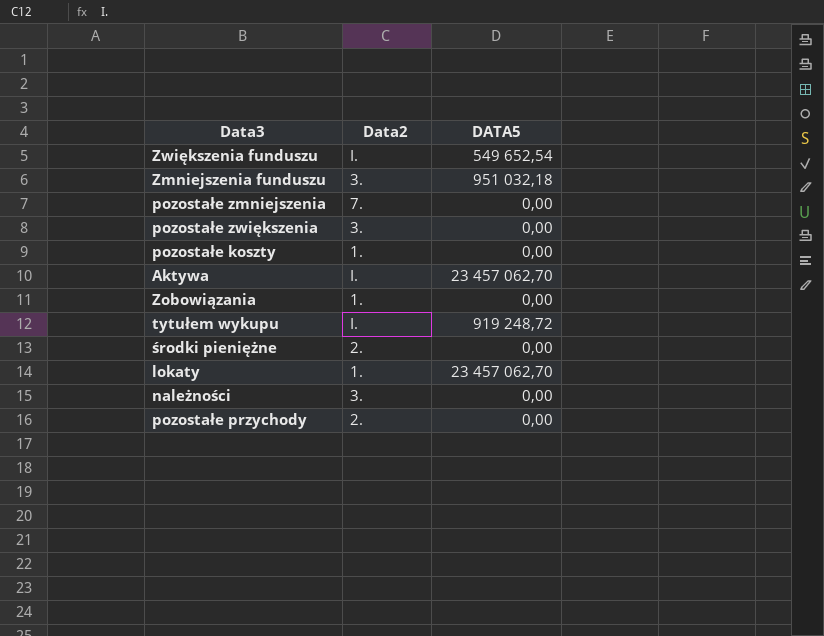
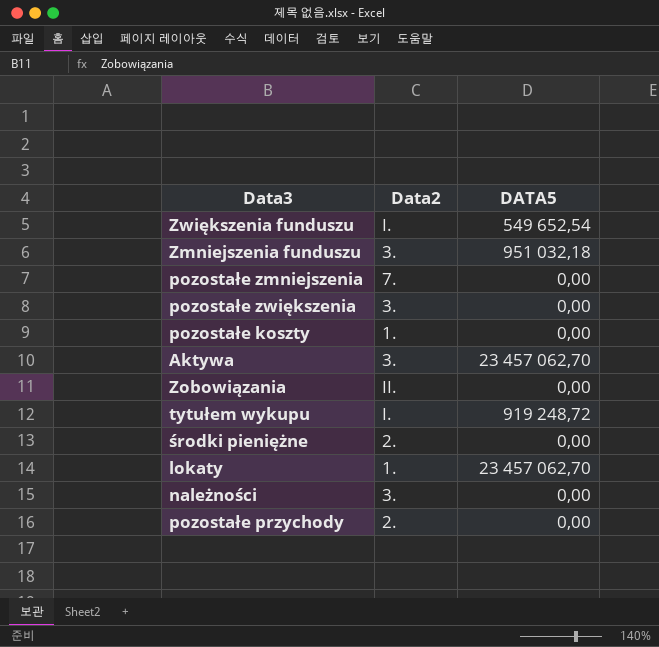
Aktywa | Data2: I. -> 3.
Zobowiązania | Data2: 1. -> II.

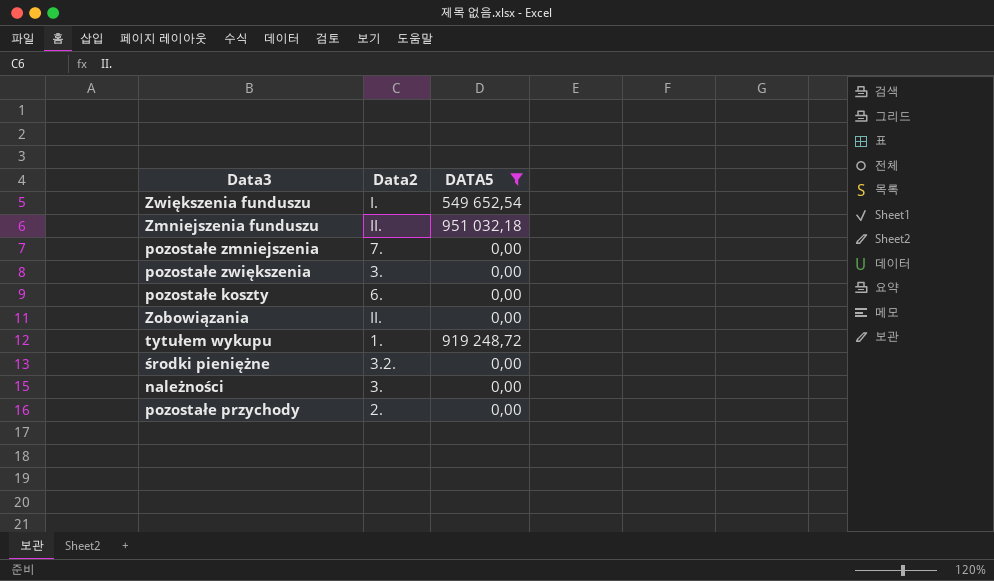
filter: none -> DATA5 != 23 457 062,70
Zmniejszenia funduszu | Data2: 3. -> II.
pozostałe koszty | Data2: 1. -> 6.
tytułem wykupu | Data2: I. -> 1.
środki pieniężne | Data2: 2. -> 3.2.

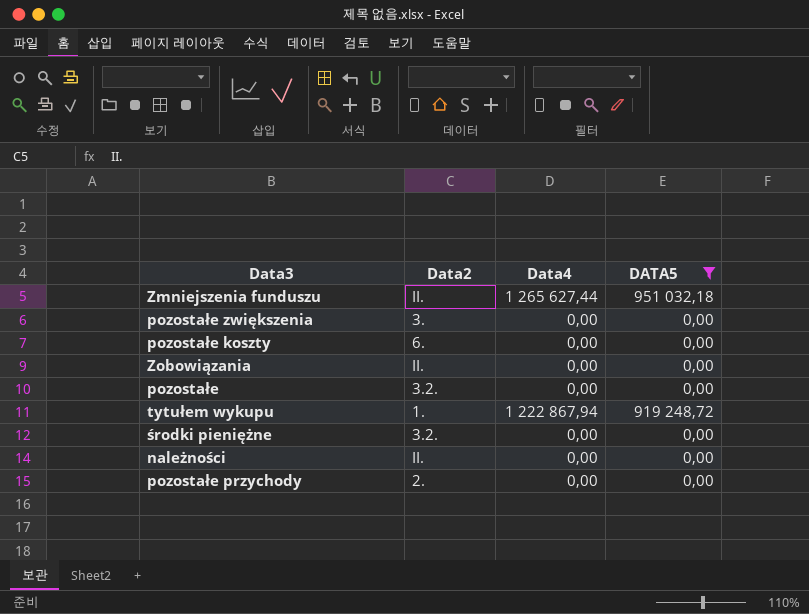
column Data4 | position: none -> 3
row Zwiększenia funduszu: I. | 549 652,54 -> none
row pozostałe zmniejszenia: 7. | 0,00 -> none
row pozostałe: none -> 3.2. | 0,00 | 0,00
należności | Data2: 3. -> II.

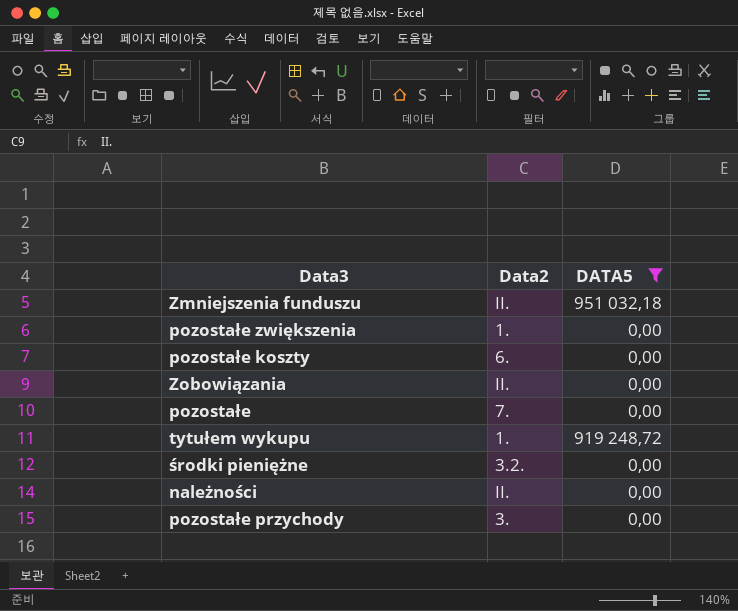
column Data4 | position: 3 -> none
pozostałe zwiększenia | Data2: 3. -> 1.
pozostałe | Data2: 3.2. -> 7.
pozostałe przychody | Data2: 2. -> 3.

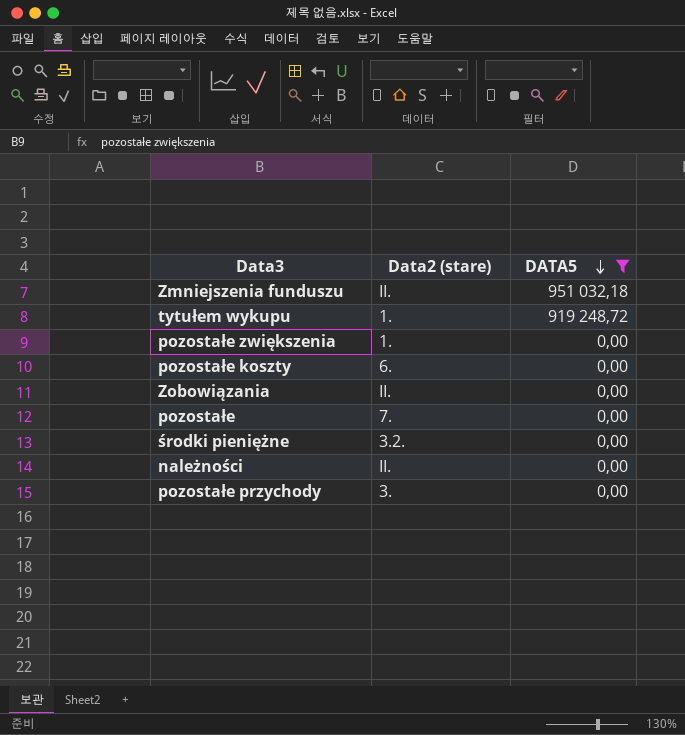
row order: none -> DATA5 descending
column name: Data2 -> Data2 (stare)

